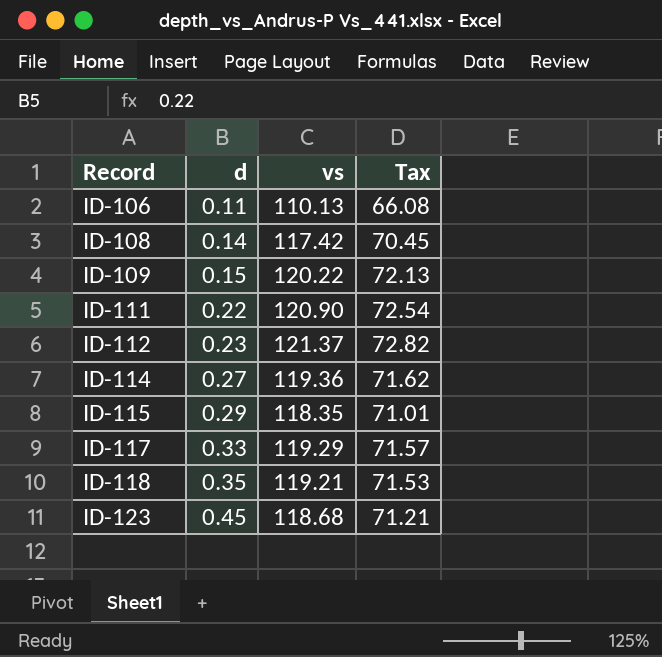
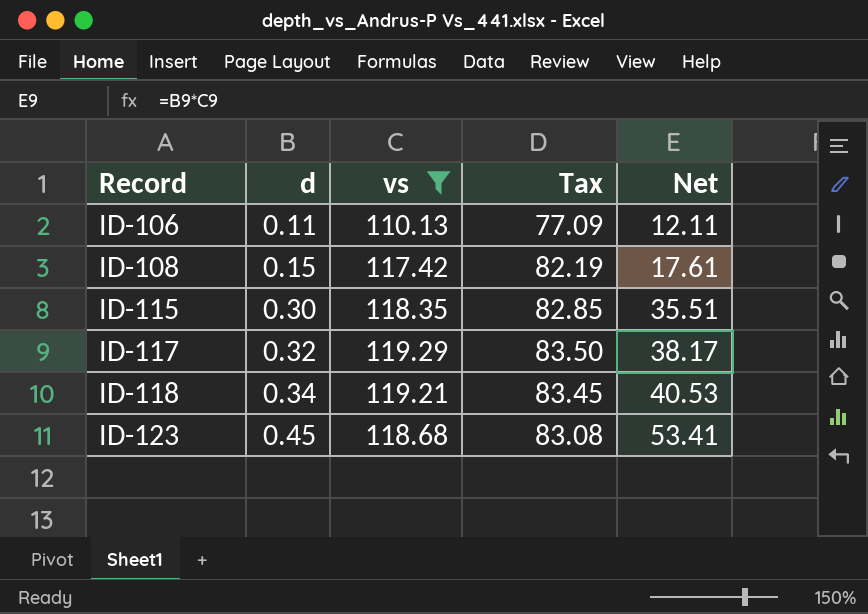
filter: none -> vs <= 119.29
column Tax | formula: [vs] * 0.6 -> [vs] * 0.7
column Net | formula: none -> [d] * [vs]
ID-108 | d: 0.14 -> 0.15
ID-115 | d: 0.29 -> 0.30
ID-117 | d: 0.33 -> 0.32
ID-118 | d: 0.35 -> 0.34

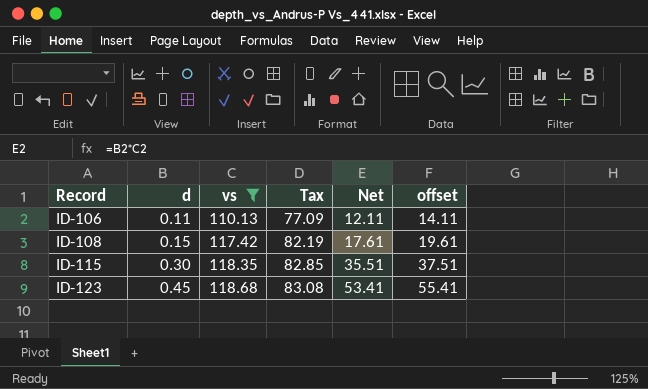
column offset | formula: none -> [Net] + 2
row ID-117: 0.32 | 119.29 | 83.50 | 38.17 -> none
row ID-118: 0.34 | 119.21 | 83.45 | 40.53 -> none

